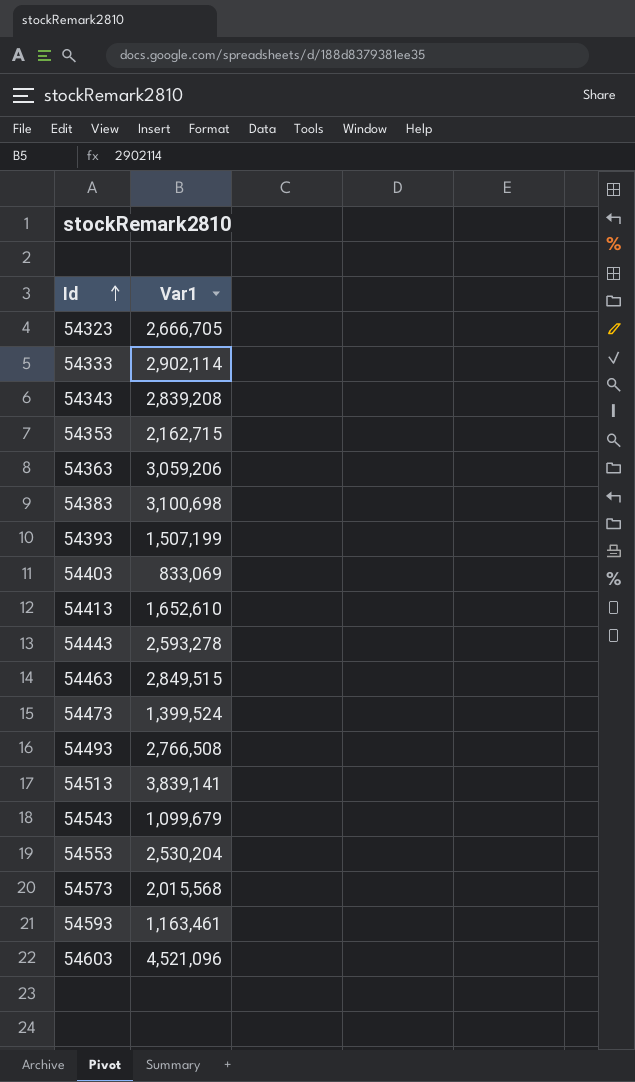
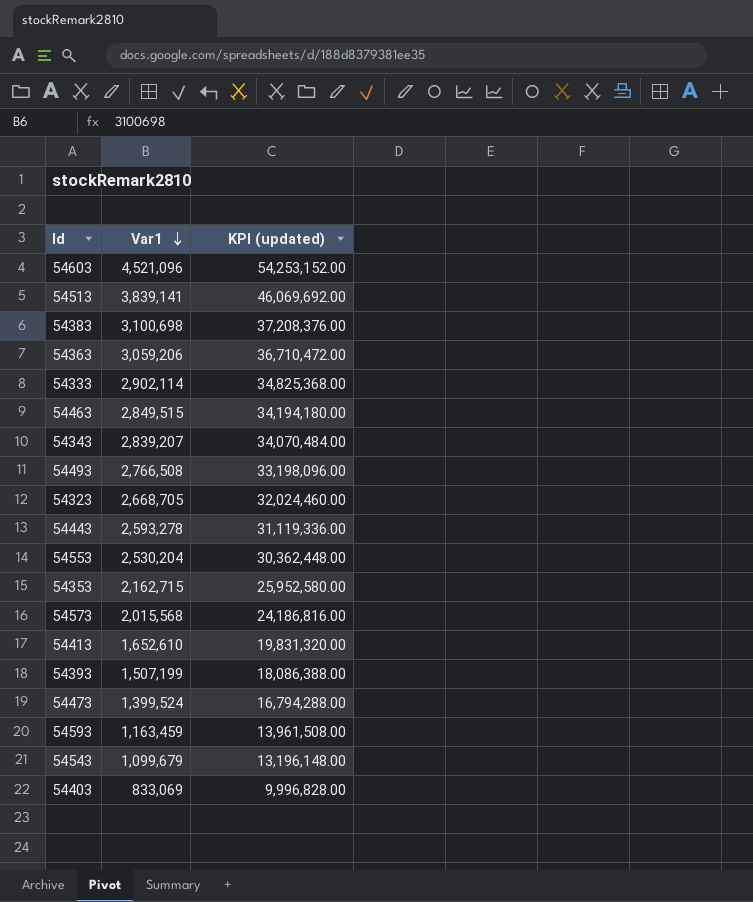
row order: Id ascending -> Var1 descending
column KPI (updated) | formula: none -> [Var1] * 12
54343 | Var1: 2,839,208 -> 2,839,207
54323 | Var1: 2,666,705 -> 2,668,705
54593 | Var1: 1,163,461 -> 1,163,459

